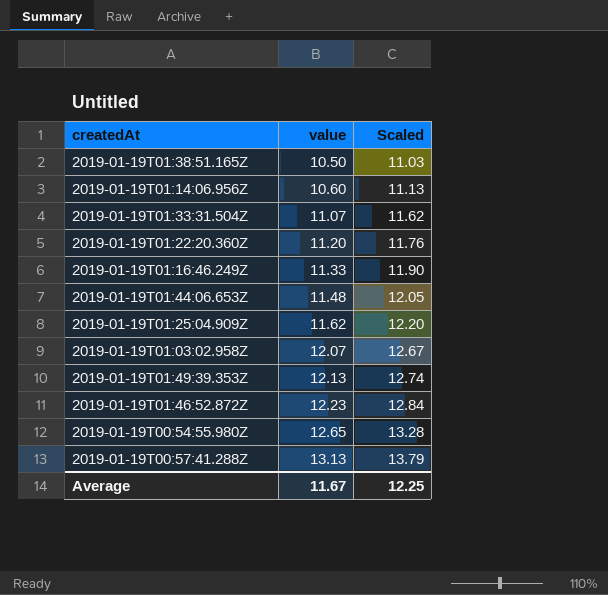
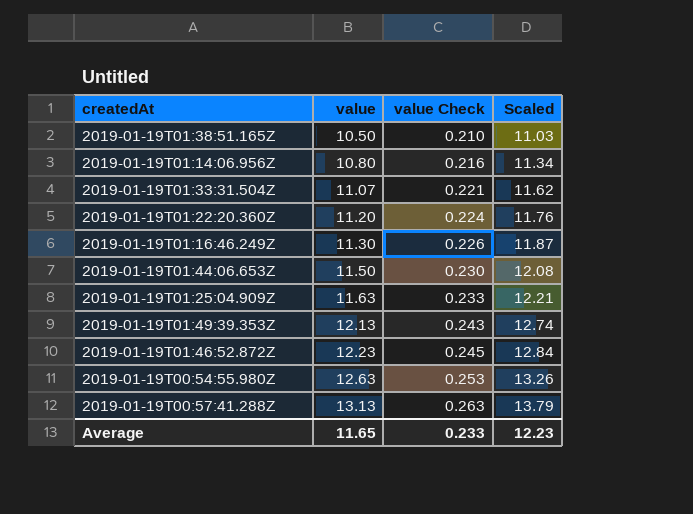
column value Check | formula: none -> [value] * 0.02
row 2019-01-19T01:03:02.958Z: 12.07 | 12.67 -> none
2019-01-19T01:14:06.956Z | value: 10.60 -> 10.80
2019-01-19T01:14:06.956Z | Scaled: 11.13 -> 11.34
2019-01-19T01:16:46.249Z | value: 11.33 -> 11.30
2019-01-19T01:16:46.249Z | Scaled: 11.90 -> 11.87
2019-01-19T01:44:06.653Z | value: 11.48 -> 11.50
2019-01-19T01:44:06.653Z | Scaled: 12.05 -> 12.08
2019-01-19T01:25:04.909Z | value: 11.62 -> 11.63
2019-01-19T01:25:04.909Z | Scaled: 12.20 -> 12.21
2019-01-19T00:54:55.980Z | value: 12.65 -> 12.63
2019-01-19T00:54:55.980Z | Scaled: 13.28 -> 13.26
Average | value: 11.67 -> 11.65
Average | Scaled: 12.25 -> 12.23

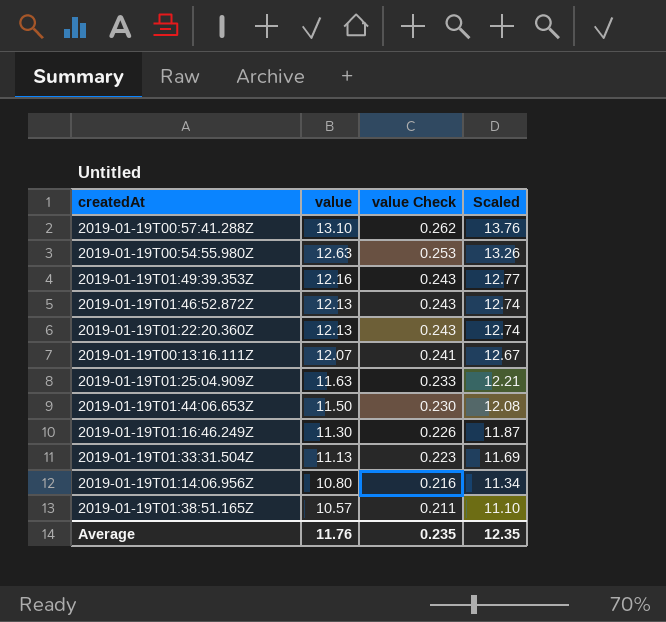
row order: value ascending -> value descending
2019-01-19T00:57:41.288Z | value: 13.13 -> 13.10
2019-01-19T00:57:41.288Z | value Check: 0.263 -> 0.262
2019-01-19T00:57:41.288Z | Scaled: 13.79 -> 13.76
2019-01-19T01:49:39.353Z | value: 12.13 -> 12.16
2019-01-19T01:49:39.353Z | Scaled: 12.74 -> 12.77
2019-01-19T01:46:52.872Z | value: 12.23 -> 12.13
2019-01-19T01:46:52.872Z | value Check: 0.245 -> 0.243
2019-01-19T01:46:52.872Z | Scaled: 12.84 -> 12.74
2019-01-19T01:22:20.360Z | value: 11.20 -> 12.13
2019-01-19T01:22:20.360Z | value Check: 0.224 -> 0.243
2019-01-19T01:22:20.360Z | Scaled: 11.76 -> 12.74
row 2019-01-19T00:13:16.111Z: none -> 12.07 | 0.241 | 12.67
2019-01-19T01:33:31.504Z | value: 11.07 -> 11.13
2019-01-19T01:33:31.504Z | value Check: 0.221 -> 0.223
2019-01-19T01:33:31.504Z | Scaled: 11.62 -> 11.69
2019-01-19T01:38:51.165Z | value: 10.50 -> 10.57
2019-01-19T01:38:51.165Z | value Check: 0.210 -> 0.211
2019-01-19T01:38:51.165Z | Scaled: 11.03 -> 11.10
Average | value: 11.65 -> 11.76
Average | value Check: 0.233 -> 0.235
Average | Scaled: 12.23 -> 12.35

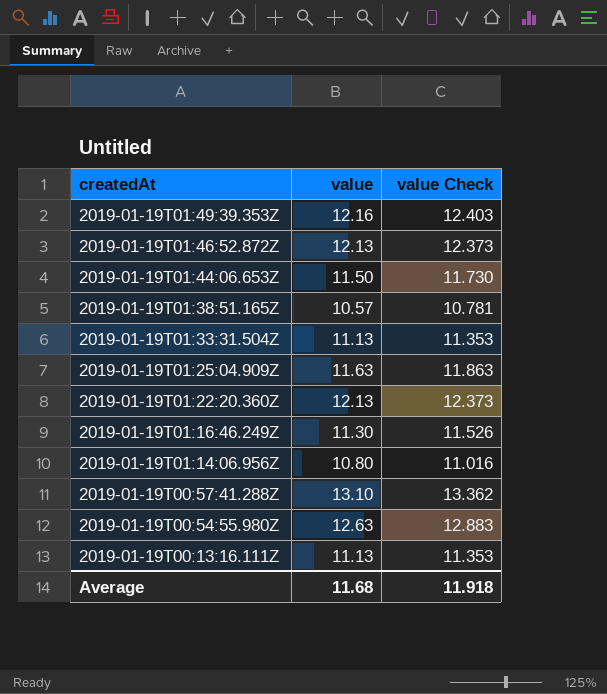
row order: value descending -> createdAt descending
column Scaled | formula: [value] * 1.05 -> none
column value Check | formula: [value] * 0.02 -> [value] * 1.02
2019-01-19T00:13:16.111Z | value: 12.07 -> 11.13
Average | value: 11.76 -> 11.68
Average | value Check: 0.235 -> 11.918

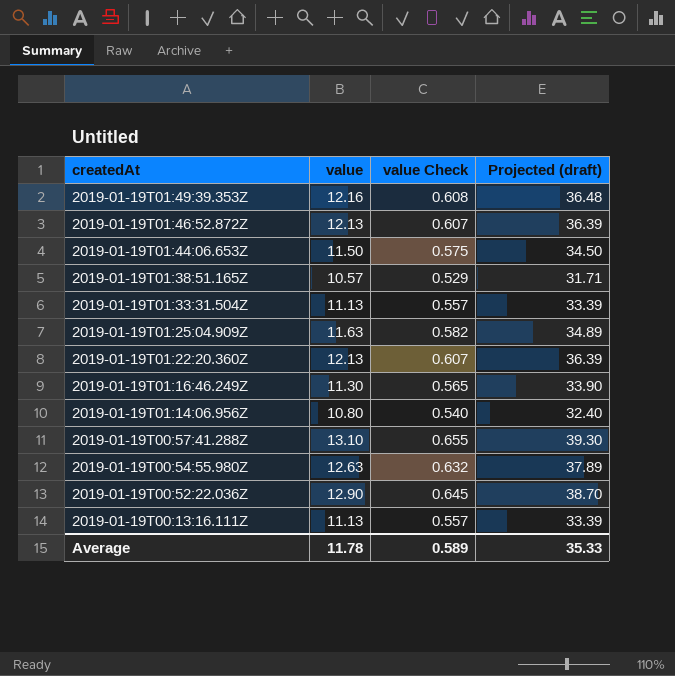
column value Check | formula: [value] * 1.02 -> [value] * 0.05
column Projected (draft) | formula: none -> [value] * 3
row 2019-01-19T00:52:22.036Z: none -> 12.90 | 0.645 | 38.70
Average | value: 11.68 -> 11.78
Average | value Check: 11.918 -> 0.589

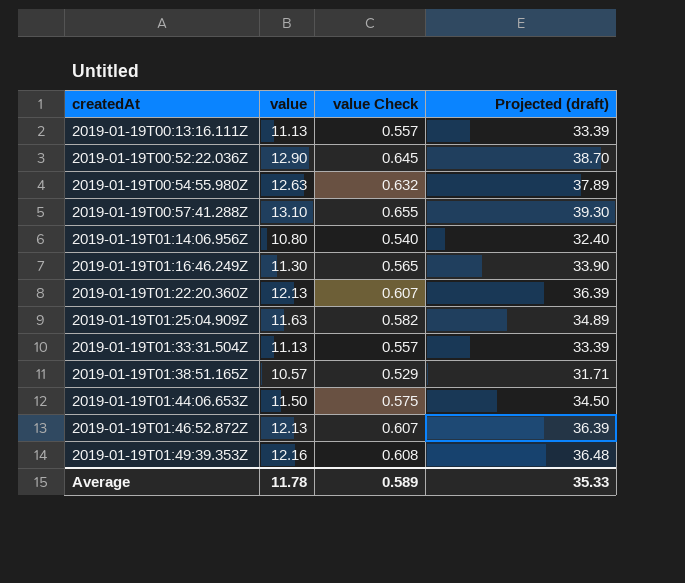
row order: createdAt descending -> createdAt ascending

